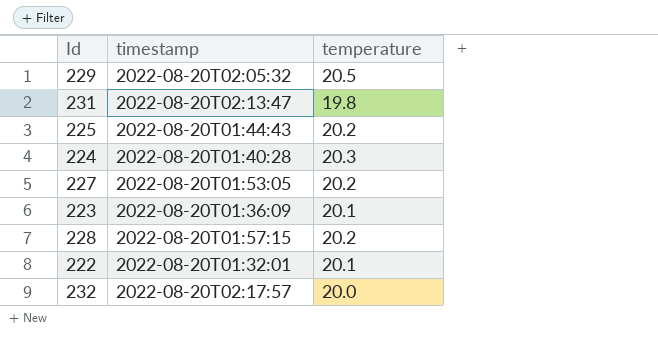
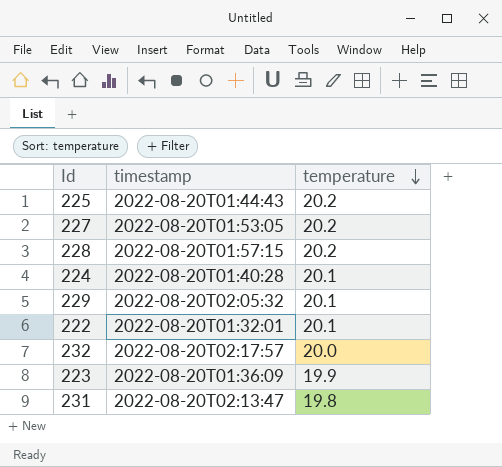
row order: none -> temperature descending
224 | temperature: 20.3 -> 20.1
229 | temperature: 20.5 -> 20.1
223 | temperature: 20.1 -> 19.9

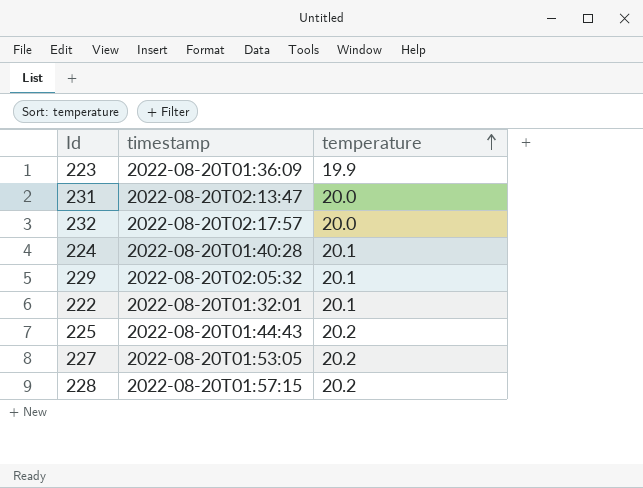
row order: temperature descending -> temperature ascending
231 | temperature: 19.8 -> 20.0

